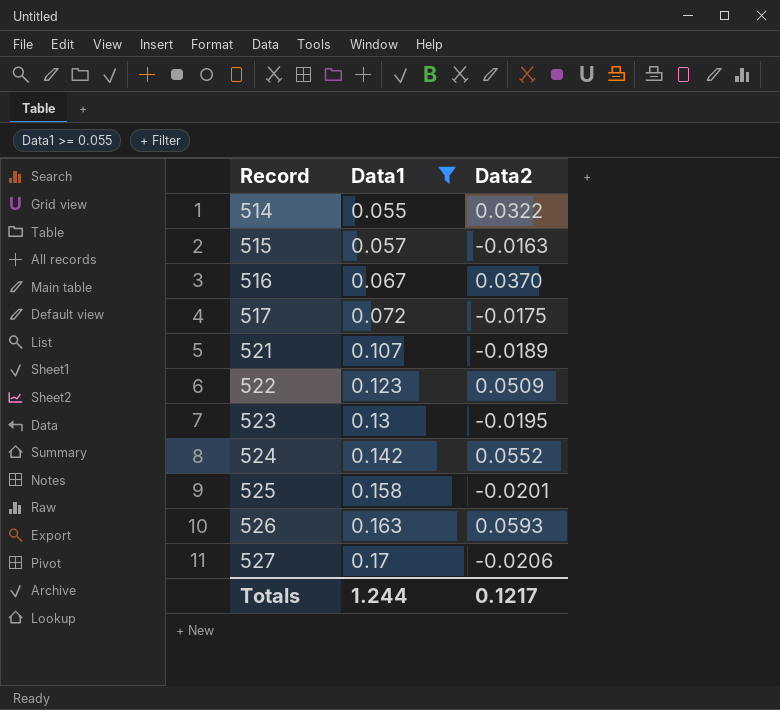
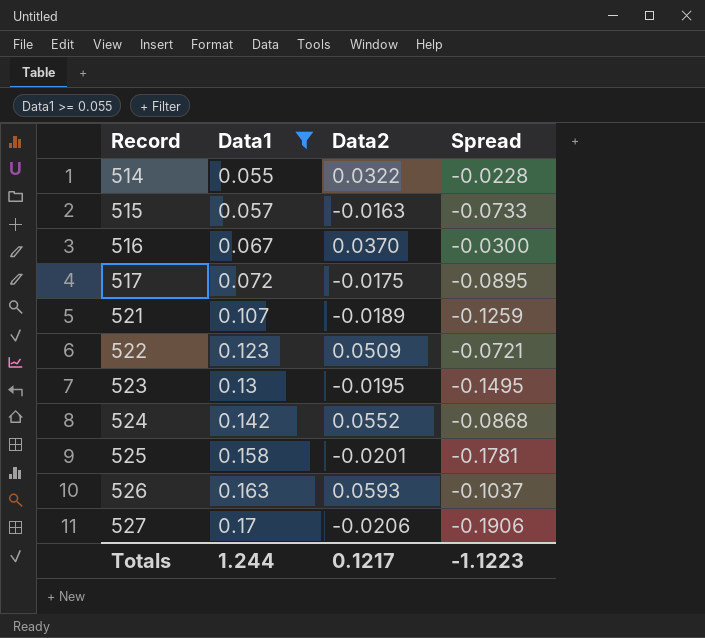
column Spread | formula: none -> [Data2] - [Data1]

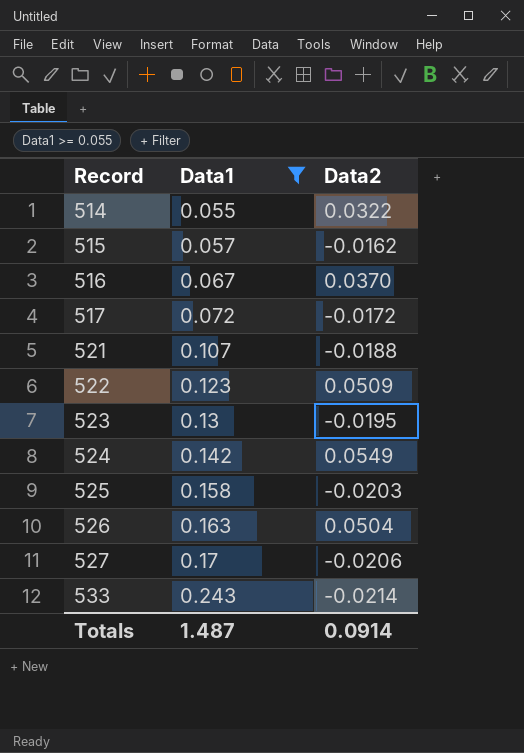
column Spread | formula: [Data2] - [Data1] -> none
515 | Data2: -0.0163 -> -0.0162
517 | Data2: -0.0175 -> -0.0172
521 | Data2: -0.0189 -> -0.0188
524 | Data2: 0.0552 -> 0.0549
525 | Data2: -0.0201 -> -0.0203
526 | Data2: 0.0593 -> 0.0504
row 533: none -> 0.243 | -0.0214
Totals | Data1: 1.244 -> 1.487
Totals | Data2: 0.1217 -> 0.0914

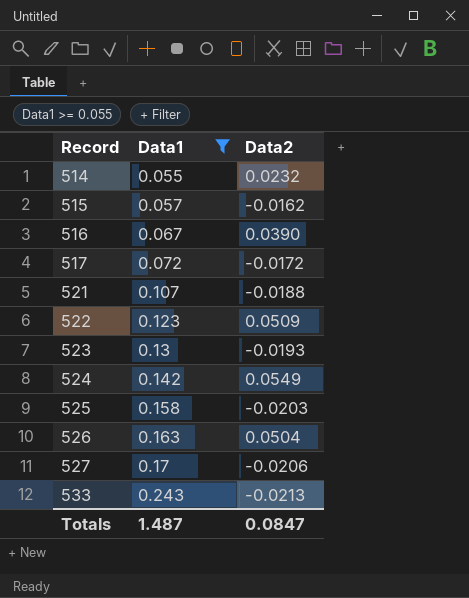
514 | Data2: 0.0322 -> 0.0232
516 | Data2: 0.0370 -> 0.0390
523 | Data2: -0.0195 -> -0.0193
533 | Data2: -0.0214 -> -0.0213
Totals | Data2: 0.0914 -> 0.0847

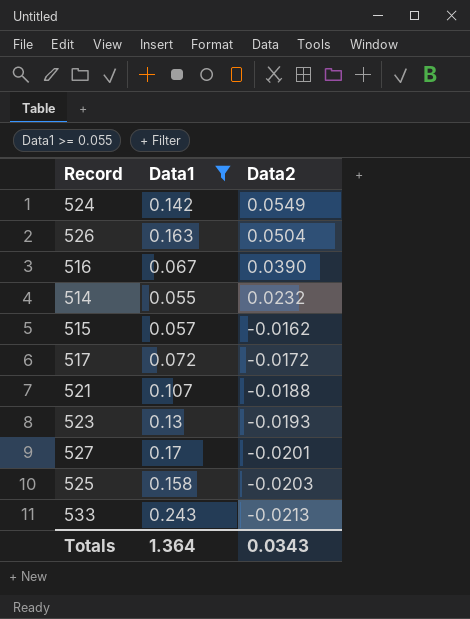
row order: Record ascending -> Data2 descending
row 522: 0.123 | 0.0509 -> none
527 | Data2: -0.0206 -> -0.0201
Totals | Data1: 1.487 -> 1.364
Totals | Data2: 0.0847 -> 0.0343

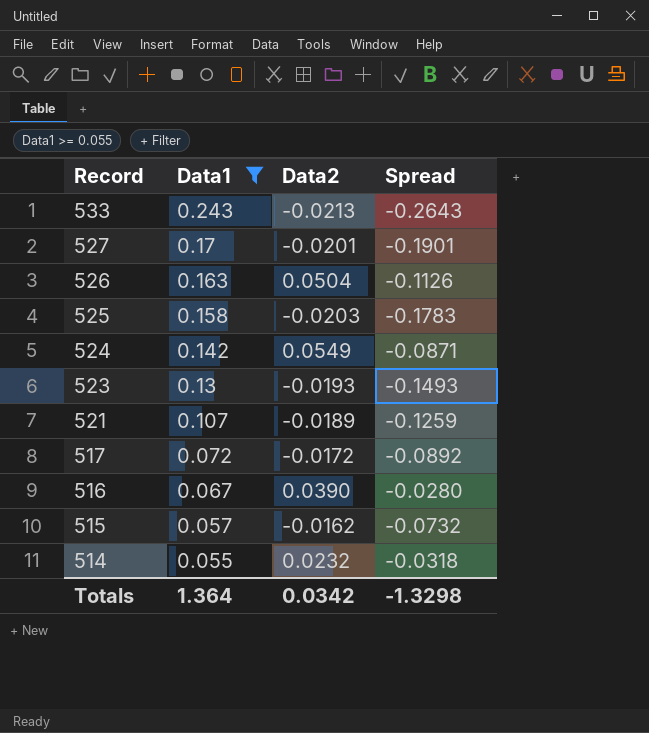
row order: Data2 descending -> Record descending
column Spread | formula: none -> [Data2] - [Data1]
521 | Data2: -0.0188 -> -0.0189
Totals | Data2: 0.0343 -> 0.0342

